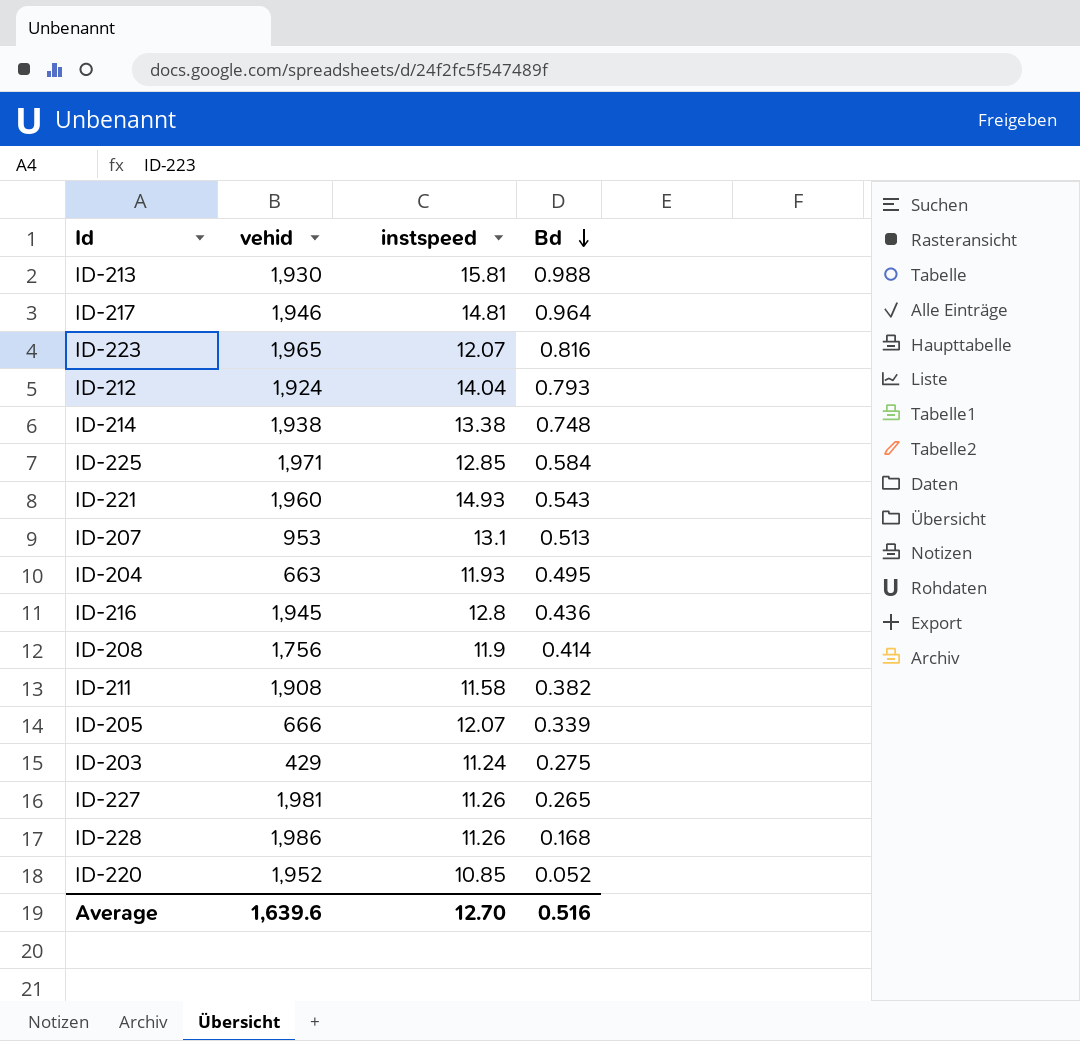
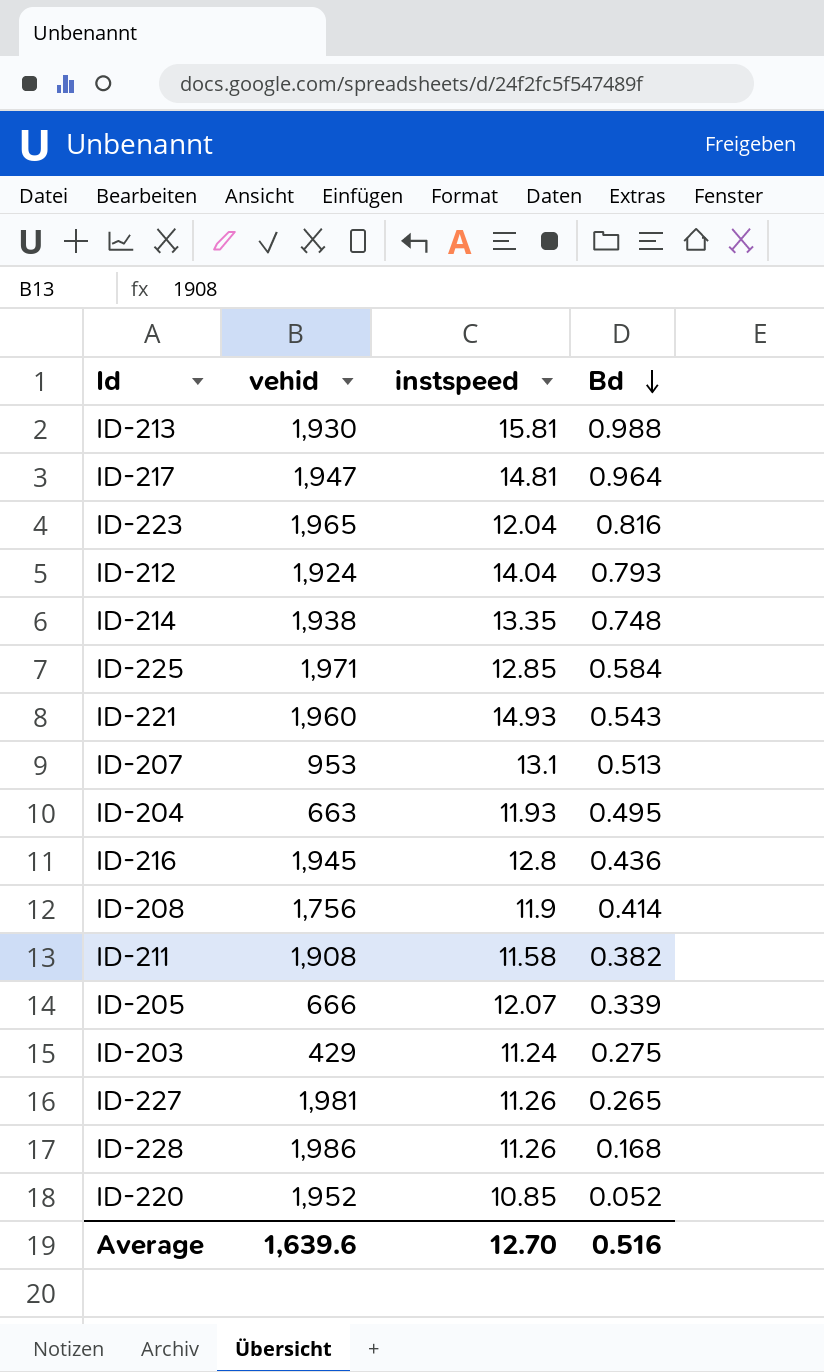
ID-217 | vehid: 1,946 -> 1,947
ID-223 | instspeed: 12.07 -> 12.04
ID-214 | instspeed: 13.38 -> 13.35

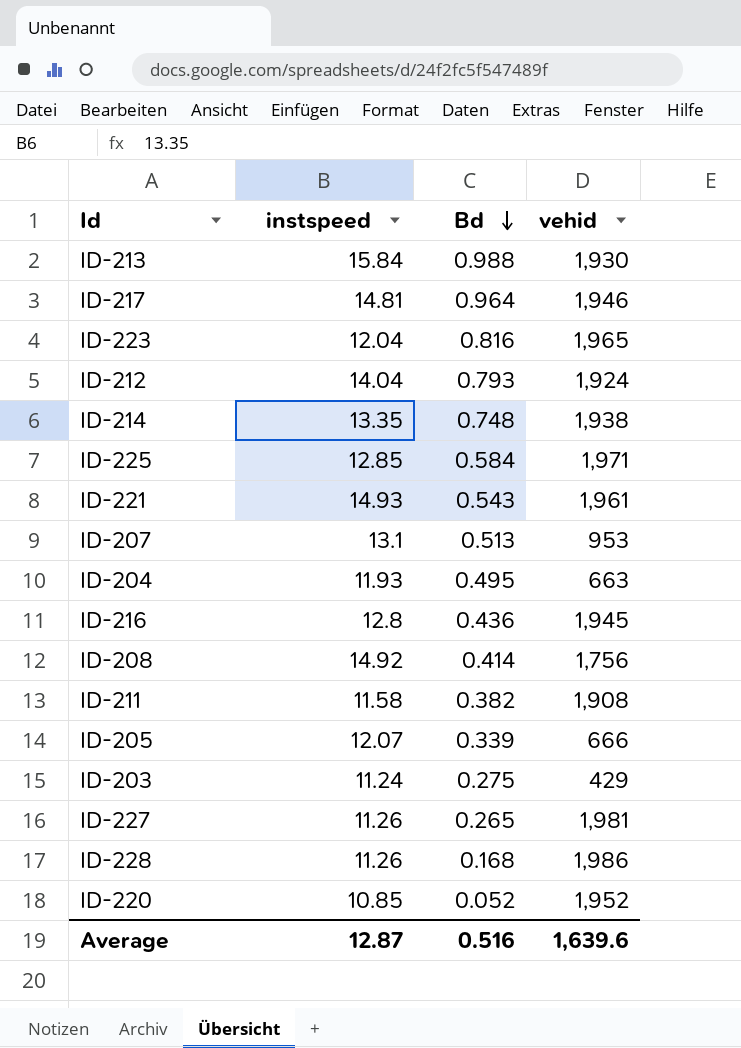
column vehid | position: 2 -> 4
ID-213 | instspeed: 15.81 -> 15.84
ID-217 | vehid: 1,947 -> 1,946
ID-221 | vehid: 1,960 -> 1,961
ID-208 | instspeed: 11.9 -> 14.92
Average | instspeed: 12.70 -> 12.87

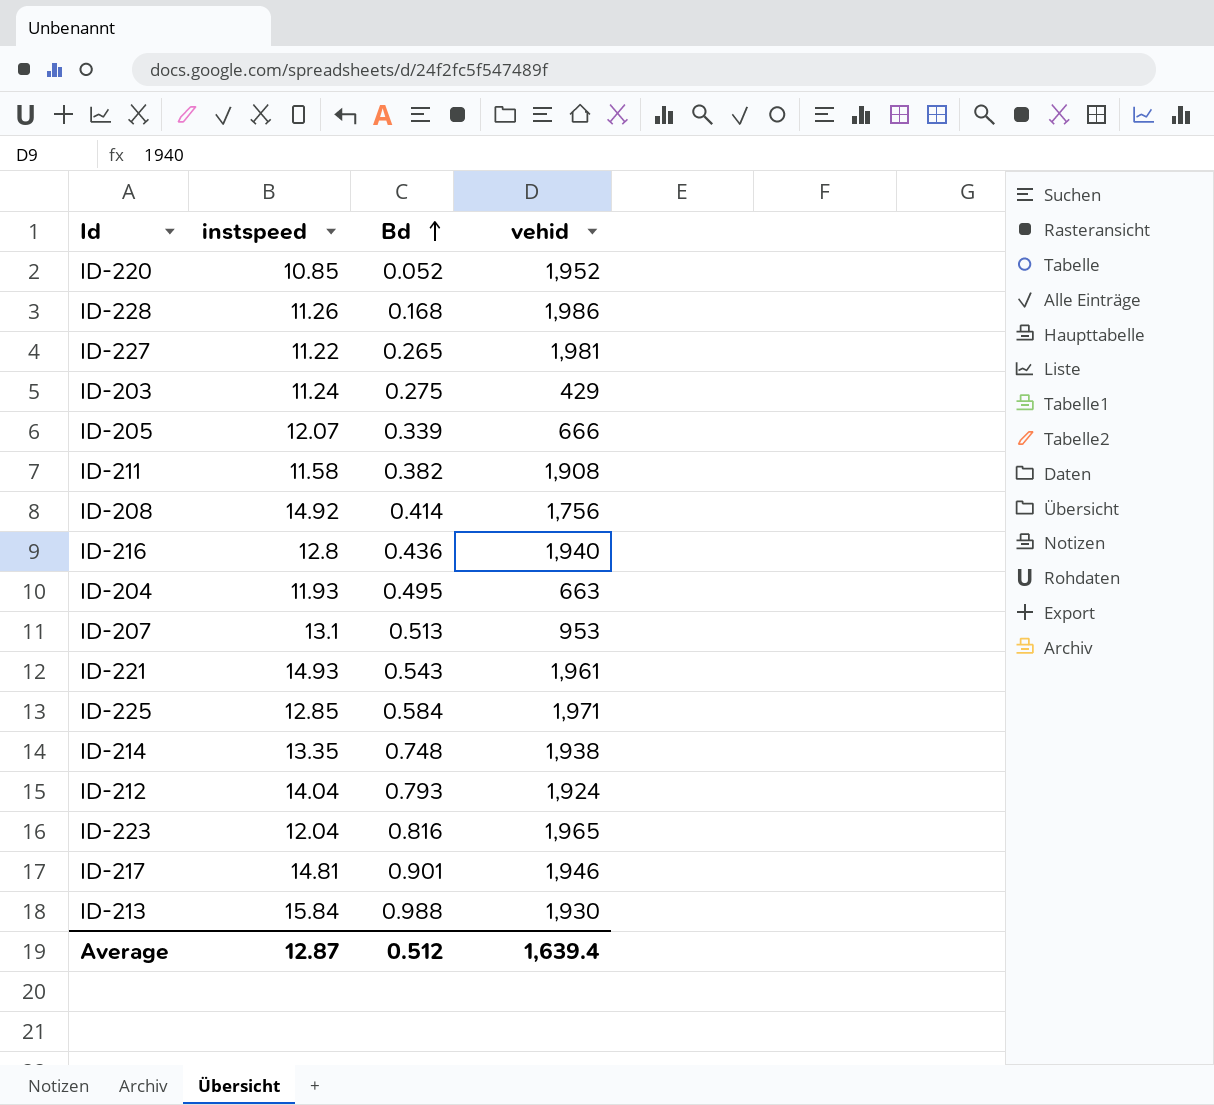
row order: Bd descending -> Bd ascending
ID-227 | instspeed: 11.26 -> 11.22
ID-216 | vehid: 1,945 -> 1,940
ID-217 | Bd: 0.964 -> 0.901
Average | Bd: 0.516 -> 0.512
Average | vehid: 1,639.6 -> 1,639.4

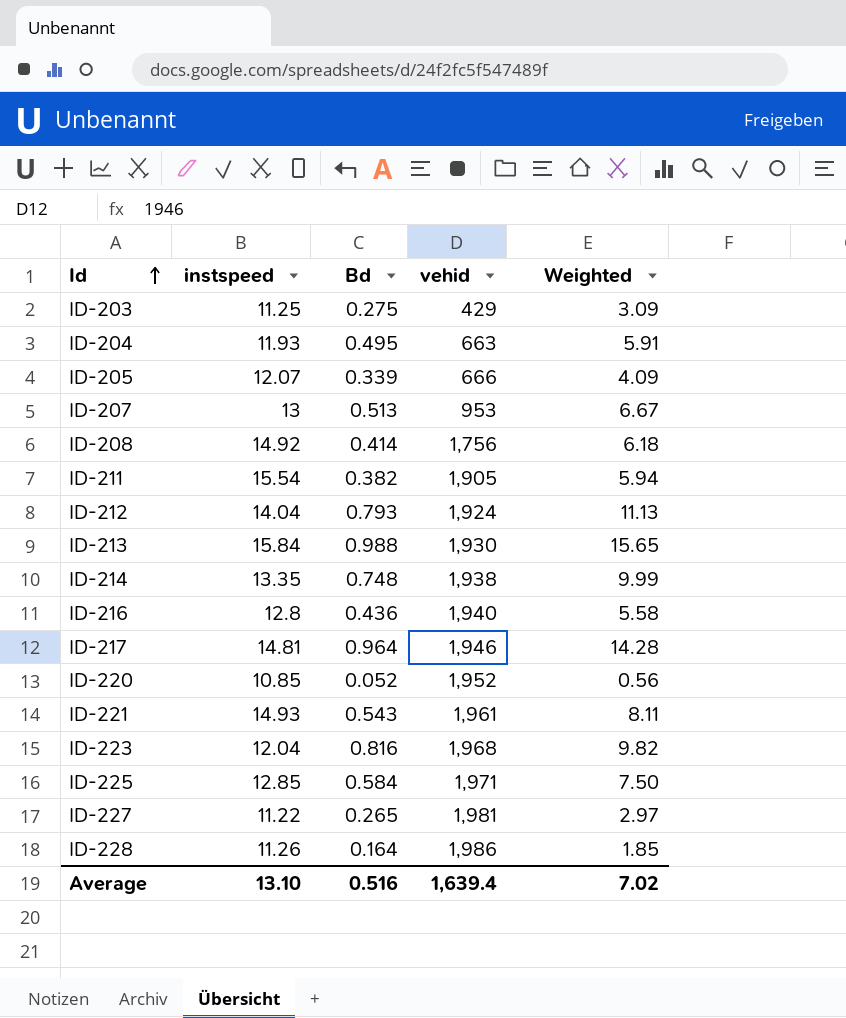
row order: Bd ascending -> Id ascending
column Weighted | formula: none -> [instspeed] * [Bd]
ID-203 | instspeed: 11.24 -> 11.25
ID-207 | instspeed: 13.1 -> 13
ID-211 | instspeed: 11.58 -> 15.54
ID-211 | vehid: 1,908 -> 1,905
ID-217 | Bd: 0.901 -> 0.964
ID-223 | vehid: 1,965 -> 1,968
ID-228 | Bd: 0.168 -> 0.164
Average | instspeed: 12.87 -> 13.10
Average | Bd: 0.512 -> 0.516

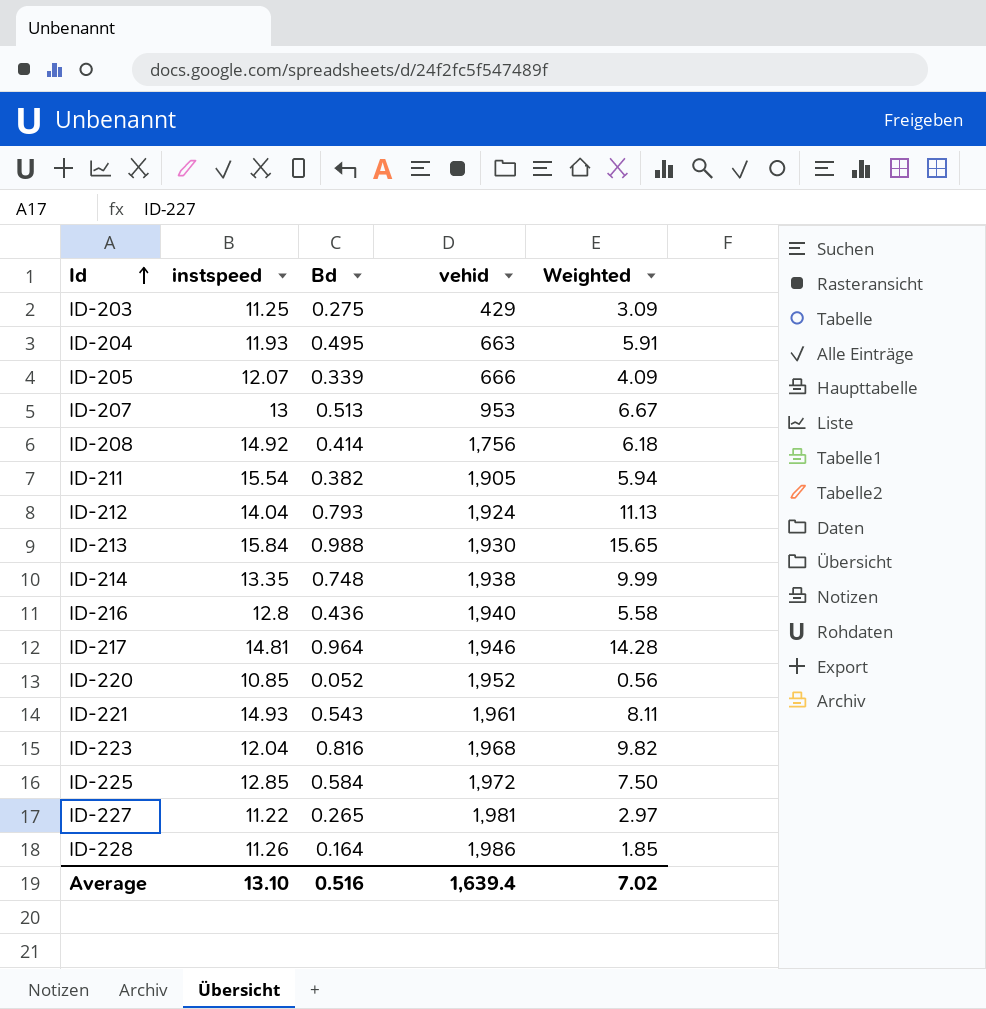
ID-225 | vehid: 1,971 -> 1,972

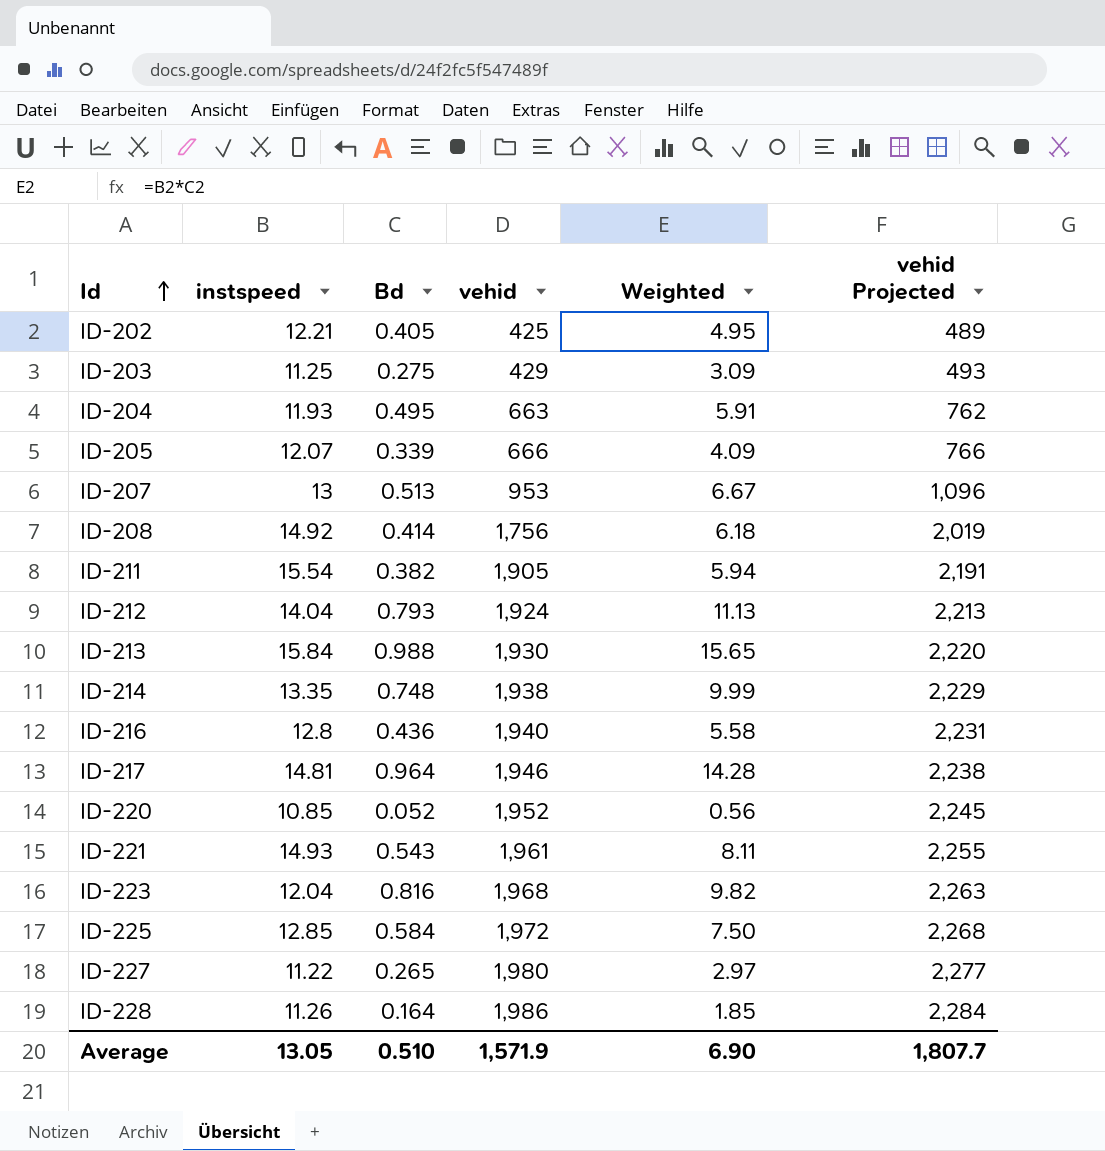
column vehid Projected | formula: none -> [vehid] * 1.15
row ID-202: none -> 12.21 | 0.405 | 425 | 4.95 | 489
ID-227 | vehid: 1,981 -> 1,980
Average | instspeed: 13.10 -> 13.05
Average | Bd: 0.516 -> 0.510
Average | vehid: 1,639.4 -> 1,571.9
Average | Weighted: 7.02 -> 6.90

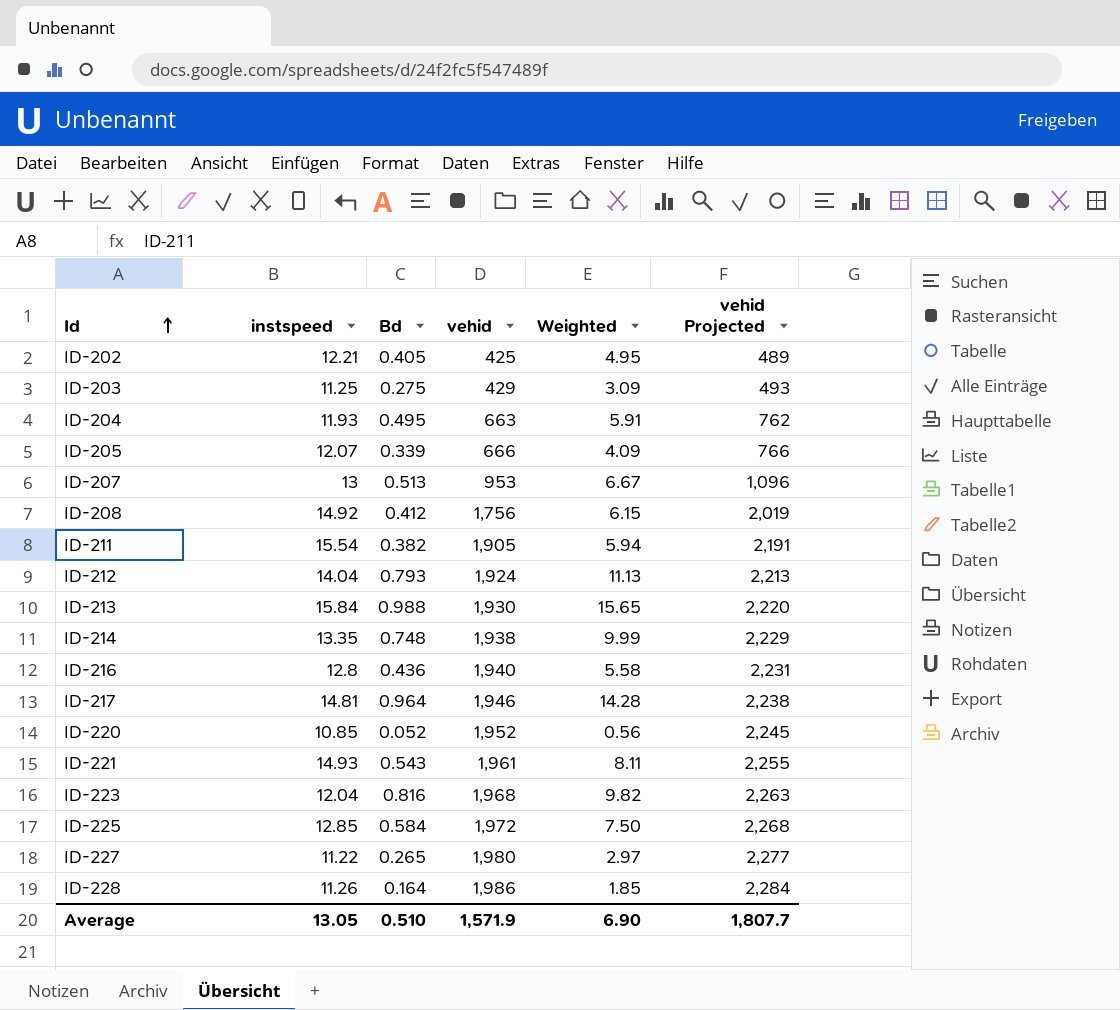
ID-208 | Bd: 0.414 -> 0.412
ID-208 | Weighted: 6.18 -> 6.15

